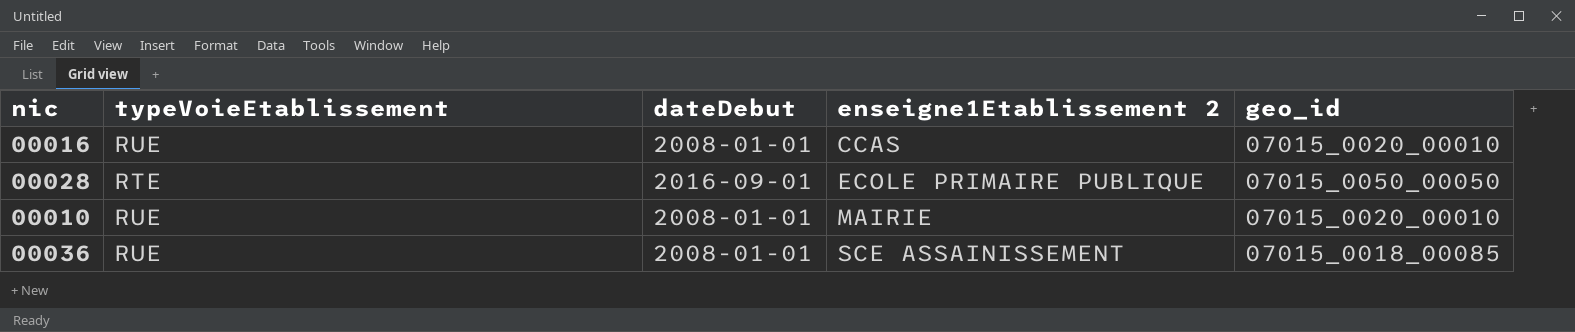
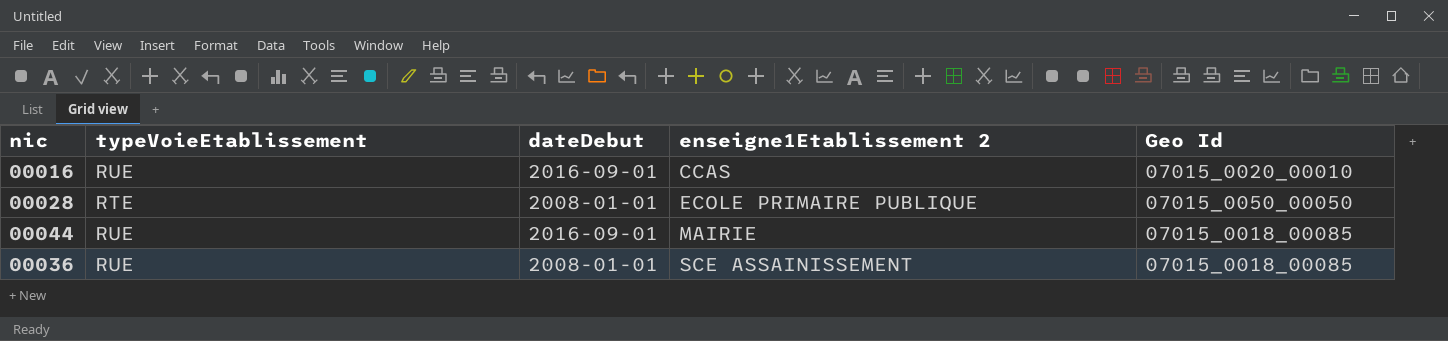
column name: geo_id -> Geo Id
row 00010: RUE | 2008-01-01 | MAIRIE | 07015_0020_00010 -> none
00016 | dateDebut: 2008-01-01 -> 2016-09-01
00028 | dateDebut: 2016-09-01 -> 2008-01-01
row 00044: none -> RUE | 2016-09-01 | MAIRIE | 07015_0018_00085

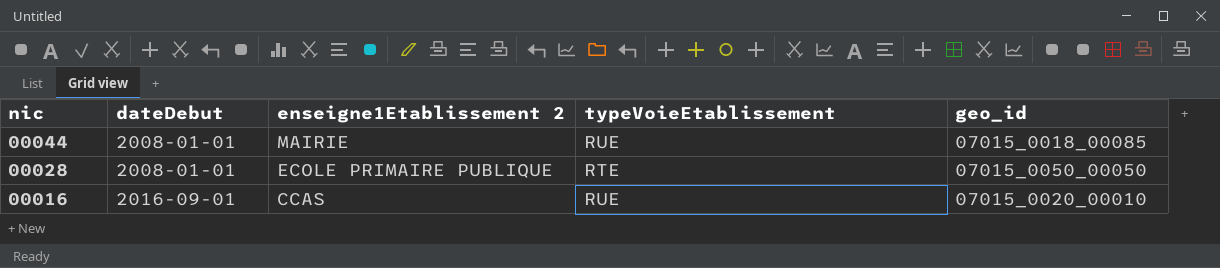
row order: enseigne1Etablissement 2 ascending -> nic descending
column typeVoieEtablissement | position: 2 -> 4
column name: Geo Id -> geo_id
row 00036: RUE | 2008-01-01 | SCE ASSAINISSEMENT | 07015_0018_00085 -> none
00044 | dateDebut: 2016-09-01 -> 2008-01-01

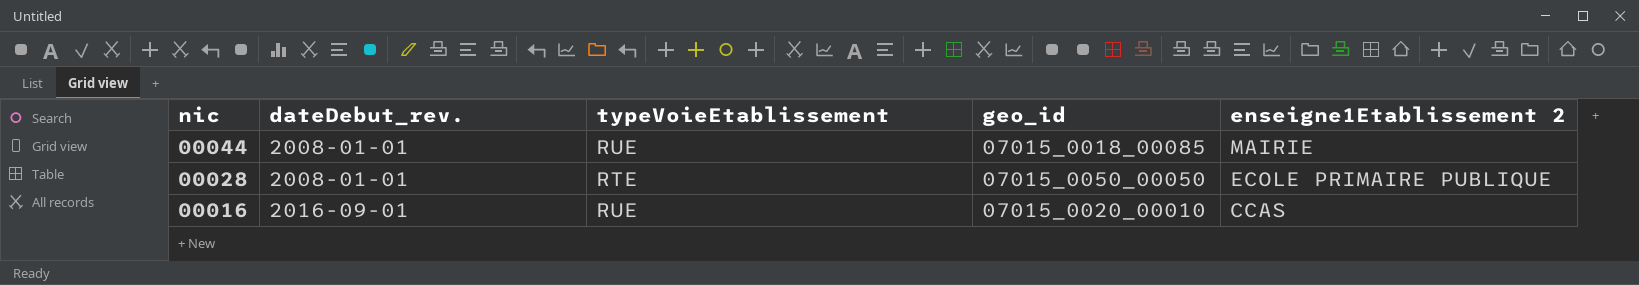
column name: dateDebut -> dateDebut_rev.
column enseigne1Etablissement 2 | position: 3 -> 5

